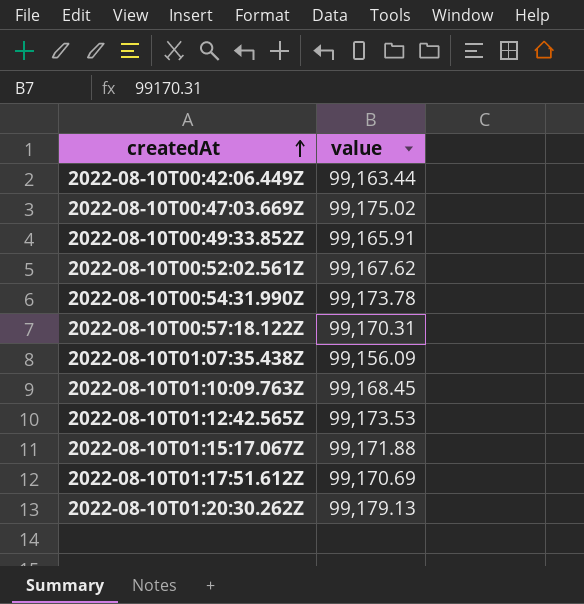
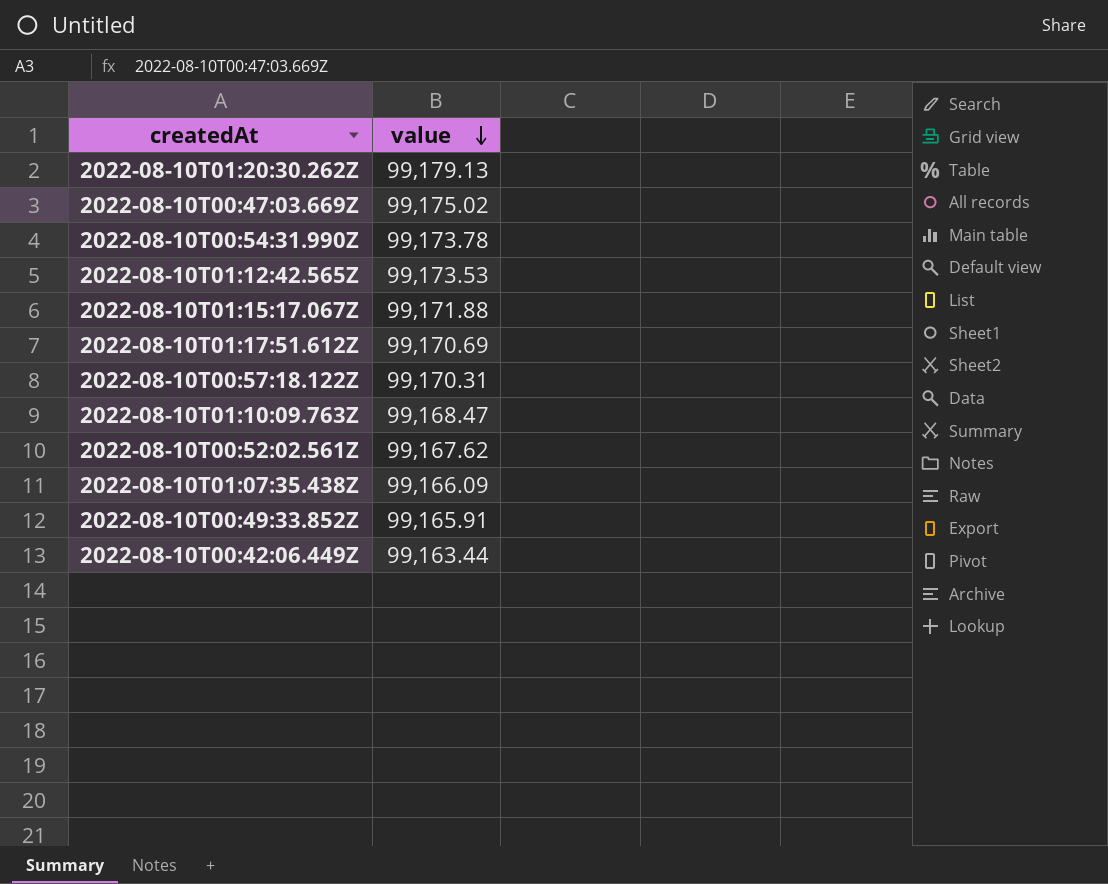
row order: createdAt ascending -> value descending
2022-08-10T01:10:09.763Z | value: 99,168.45 -> 99,168.47
2022-08-10T01:07:35.438Z | value: 99,156.09 -> 99,166.09

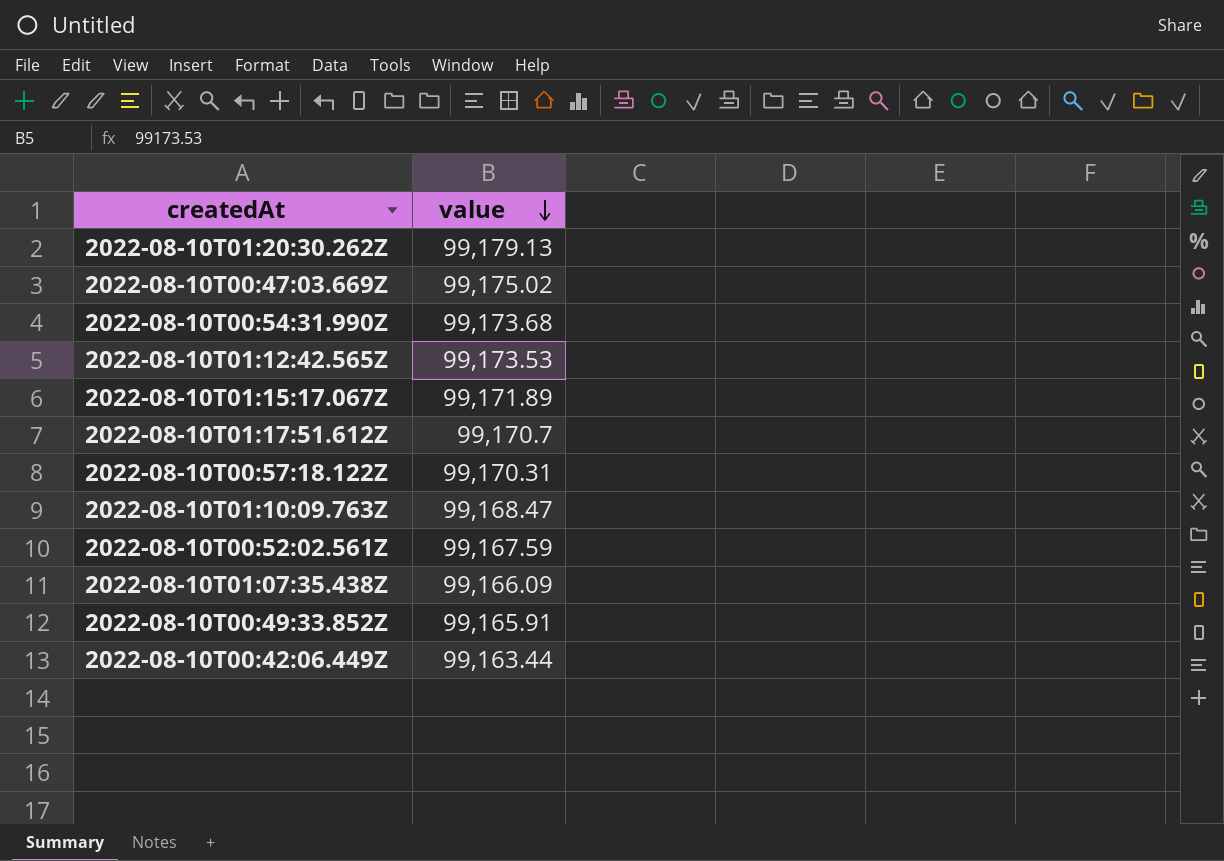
2022-08-10T00:54:31.990Z | value: 99,173.78 -> 99,173.68
2022-08-10T01:15:17.067Z | value: 99,171.88 -> 99,171.89
2022-08-10T01:17:51.612Z | value: 99,170.69 -> 99,170.7
2022-08-10T00:52:02.561Z | value: 99,167.62 -> 99,167.59

